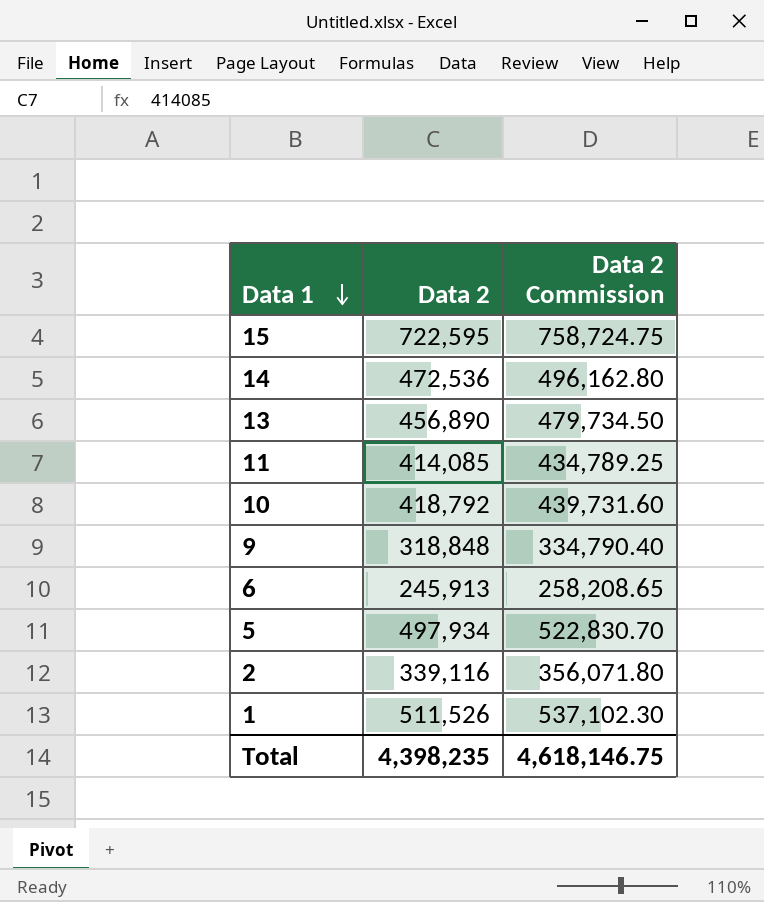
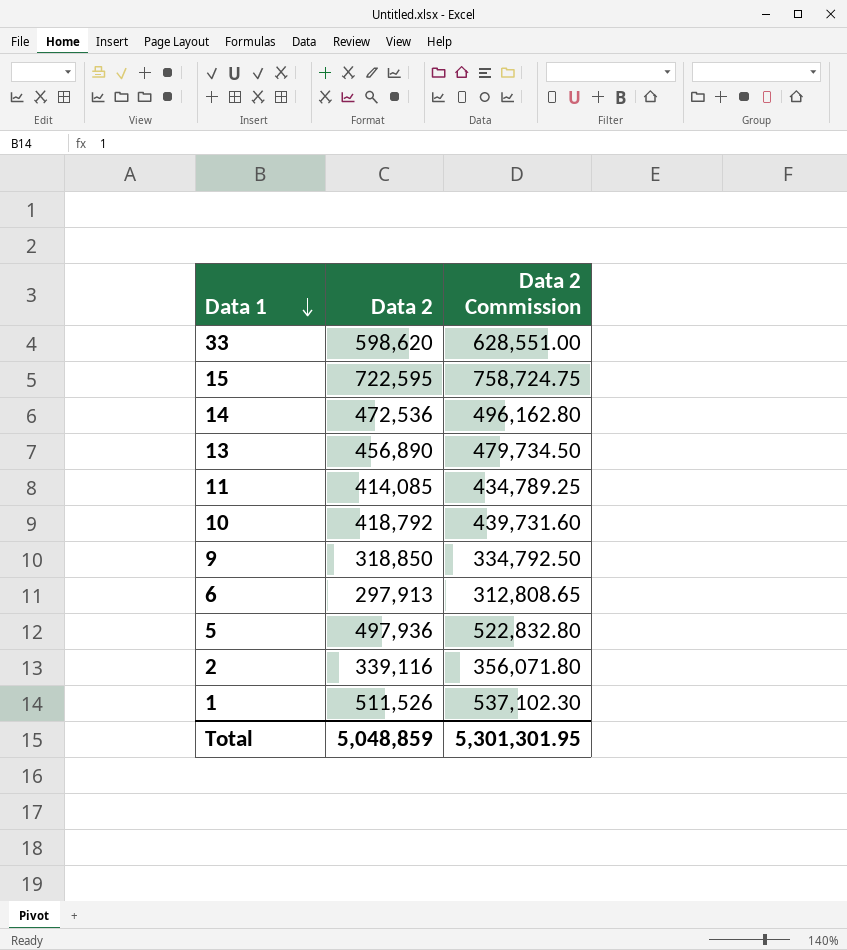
row 33: none -> 598,620 | 628,551.00
9 | Data 2: 318,848 -> 318,850
9 | Data 2 Commission: 334,790.40 -> 334,792.50
6 | Data 2: 245,913 -> 297,913
6 | Data 2 Commission: 258,208.65 -> 312,808.65
5 | Data 2: 497,934 -> 497,936
5 | Data 2 Commission: 522,830.70 -> 522,832.80
Total | Data 2: 4,398,235 -> 5,048,859
Total | Data 2 Commission: 4,618,146.75 -> 5,301,301.95

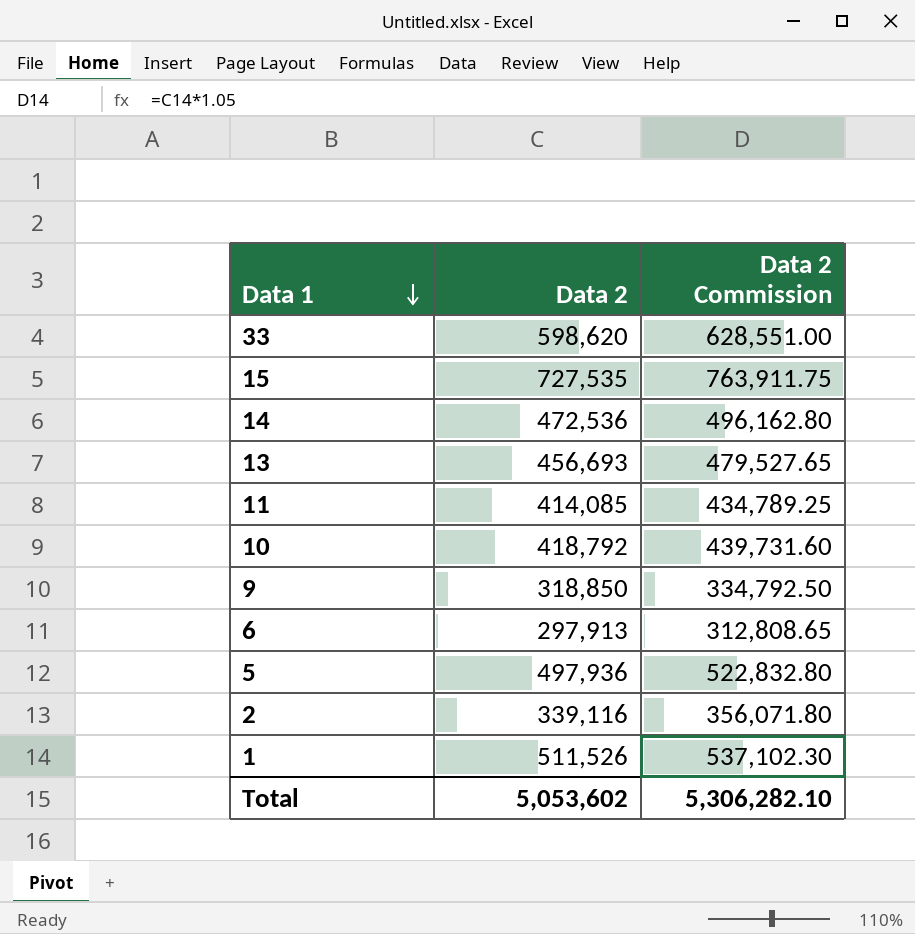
15 | Data 2: 722,595 -> 727,535
15 | Data 2 Commission: 758,724.75 -> 763,911.75
13 | Data 2: 456,890 -> 456,693
13 | Data 2 Commission: 479,734.50 -> 479,527.65
Total | Data 2: 5,048,859 -> 5,053,602
Total | Data 2 Commission: 5,301,301.95 -> 5,306,282.10

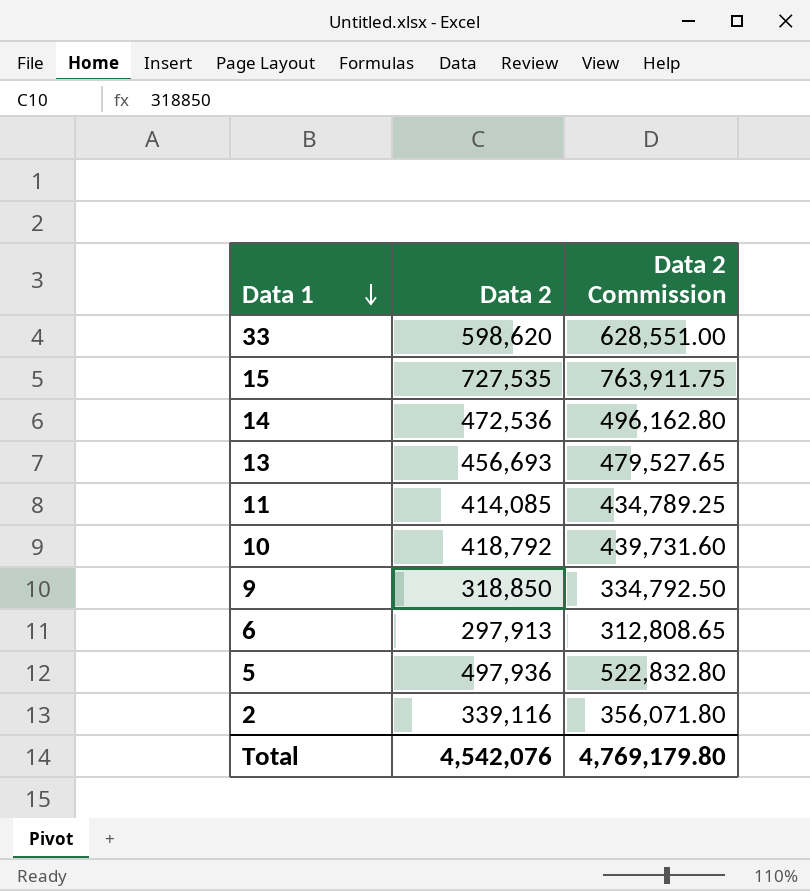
row 1: 511,526 | 537,102.30 -> none
Total | Data 2: 5,053,602 -> 4,542,076
Total | Data 2 Commission: 5,306,282.10 -> 4,769,179.80

